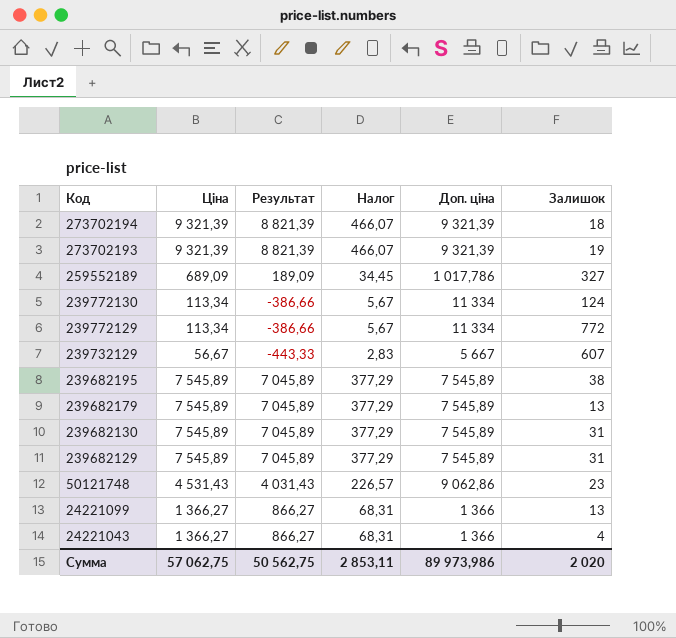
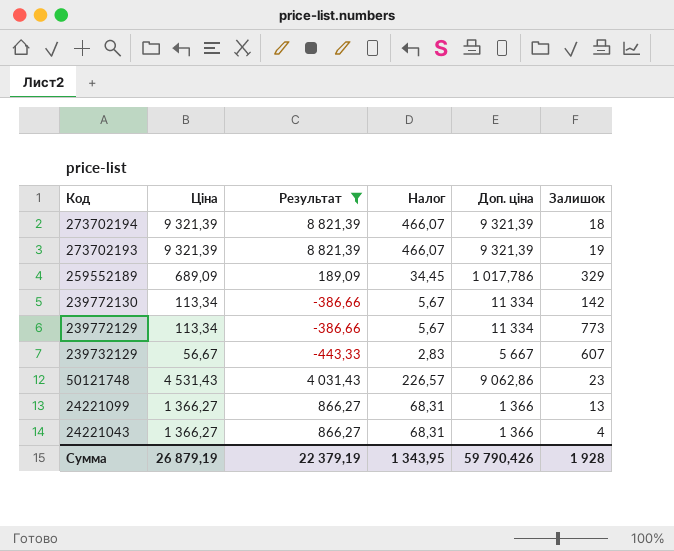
filter: none -> Результат != 7 045,89
259552189 | Залишок: 327 -> 329
239772130 | Залишок: 124 -> 142
239772129 | Залишок: 772 -> 773
Сумма | Ціна: 57 062,75 -> 26 879,19
Сумма | Результат: 50 562,75 -> 22 379,19
Сумма | Налог: 2 853,11 -> 1 343,95
Сумма | Доп. ціна: 89 973,986 -> 59 790,426
Сумма | Залишок: 2 020 -> 1 928

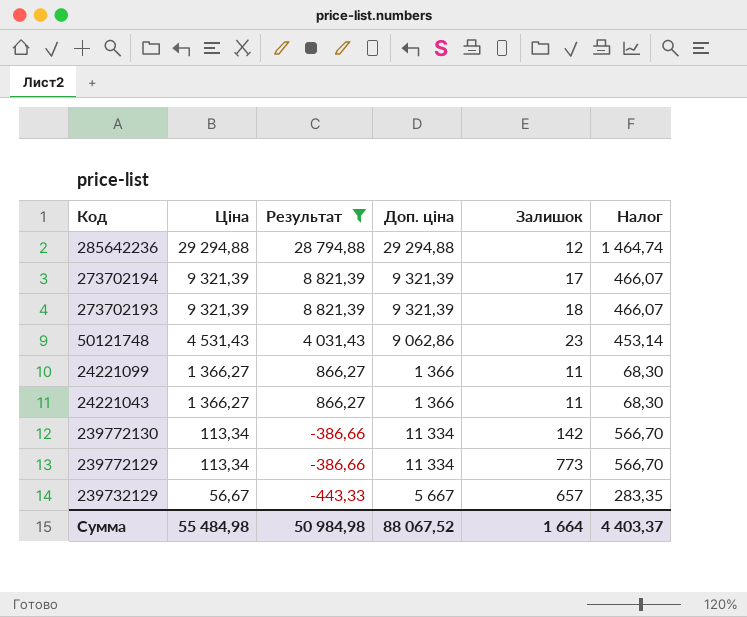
row order: Код descending -> Ціна descending
column Налог | formula: [Ціна] * 0,05 -> [Доп. ціна] * 0,05
column Налог | position: 4 -> 6
row 259552189: 689,09 | 189,09 | 34,45 | 1 017,786 | 329 -> none
row 285642236: none -> 29 294,88 | 28 794,88 | 29 294,88 | 12 | 1 464,74
273702194 | Залишок: 18 -> 17
273702193 | Залишок: 19 -> 18
24221099 | Залишок: 13 -> 11
24221043 | Залишок: 4 -> 11
239732129 | Залишок: 607 -> 657
Сумма | Ціна: 26 879,19 -> 55 484,98
Сумма | Результат: 22 379,19 -> 50 984,98
Сумма | Доп. ціна: 59 790,426 -> 88 067,52
Сумма | Залишок: 1 928 -> 1 664
Сумма | Налог: 1 343,95 -> 4 403,37

